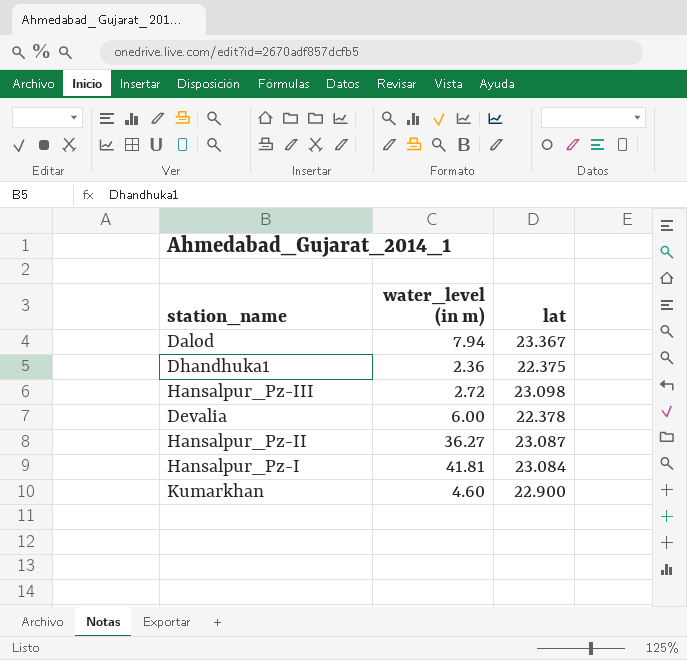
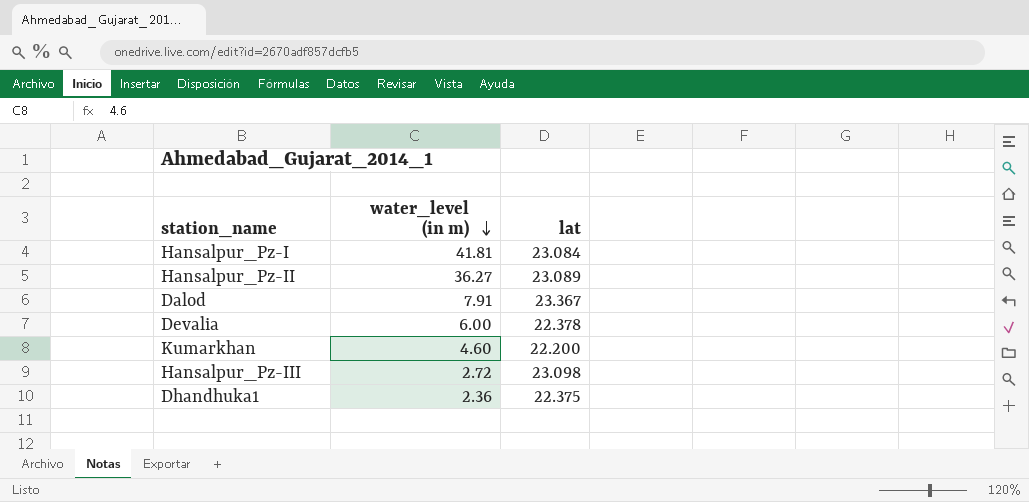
row order: none -> water_level (in m) descending
Hansalpur_Pz-II | lat: 23.087 -> 23.089
Dalod | water_level (in m): 7.94 -> 7.91
Kumarkhan | lat: 22.900 -> 22.200

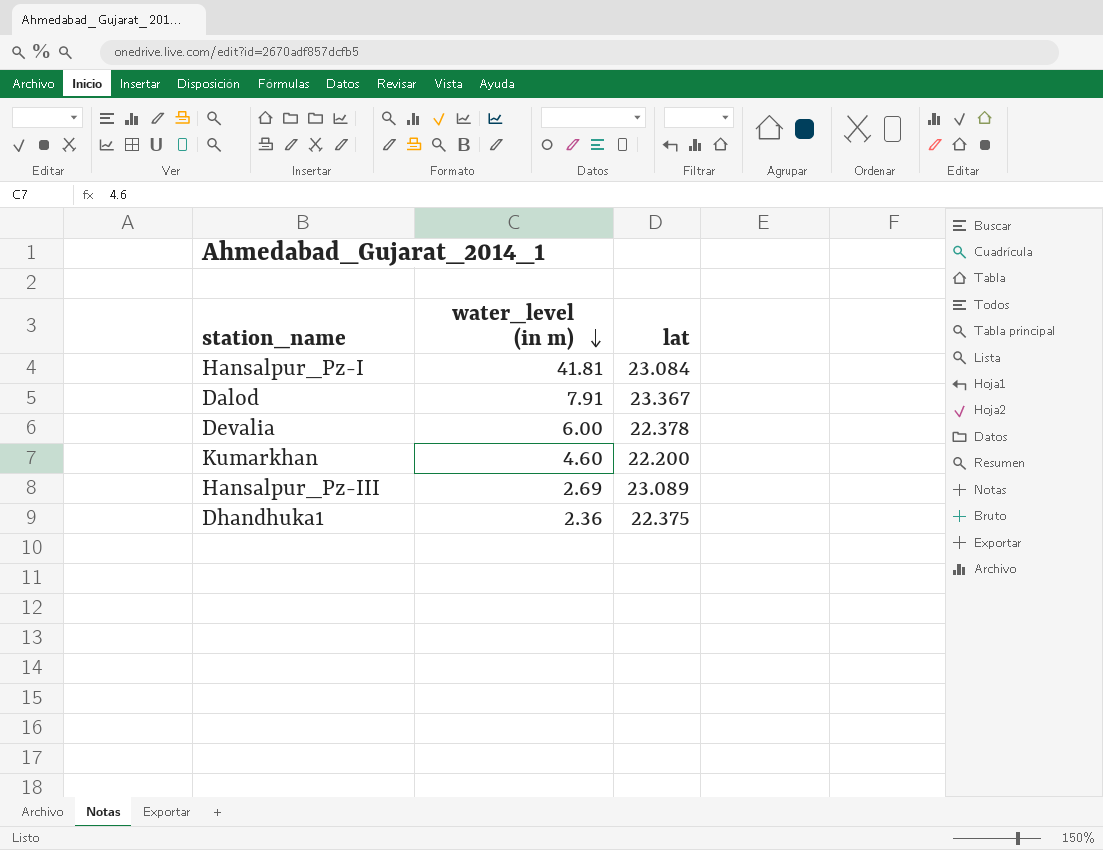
row Hansalpur_Pz-II: 36.27 | 23.089 -> none
Hansalpur_Pz-III | water_level (in m): 2.72 -> 2.69
Hansalpur_Pz-III | lat: 23.098 -> 23.089

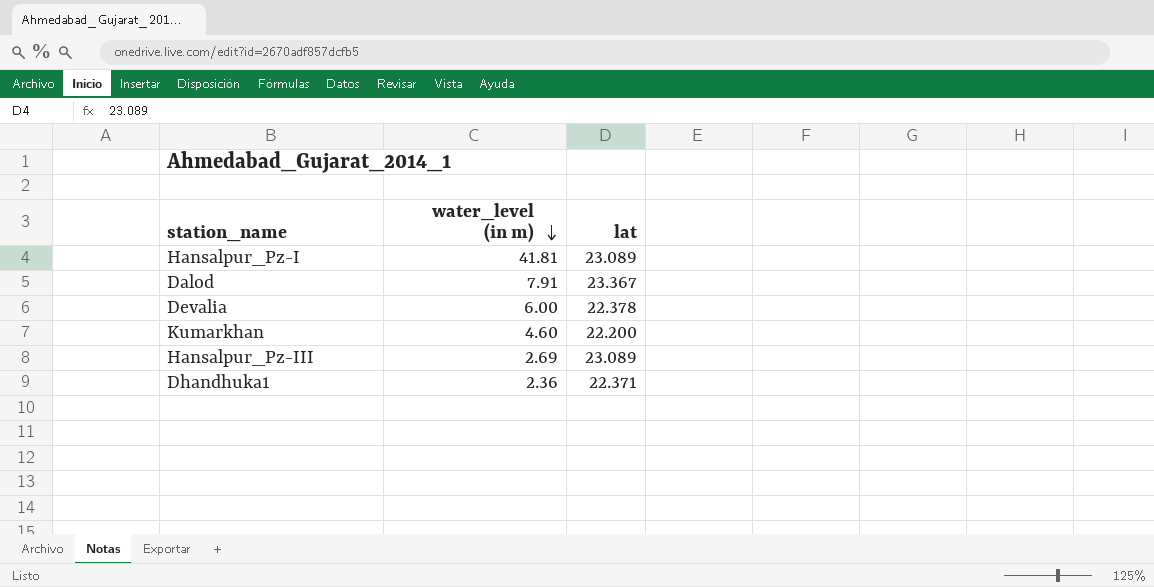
Hansalpur_Pz-I | lat: 23.084 -> 23.089
Dhandhuka1 | lat: 22.375 -> 22.371

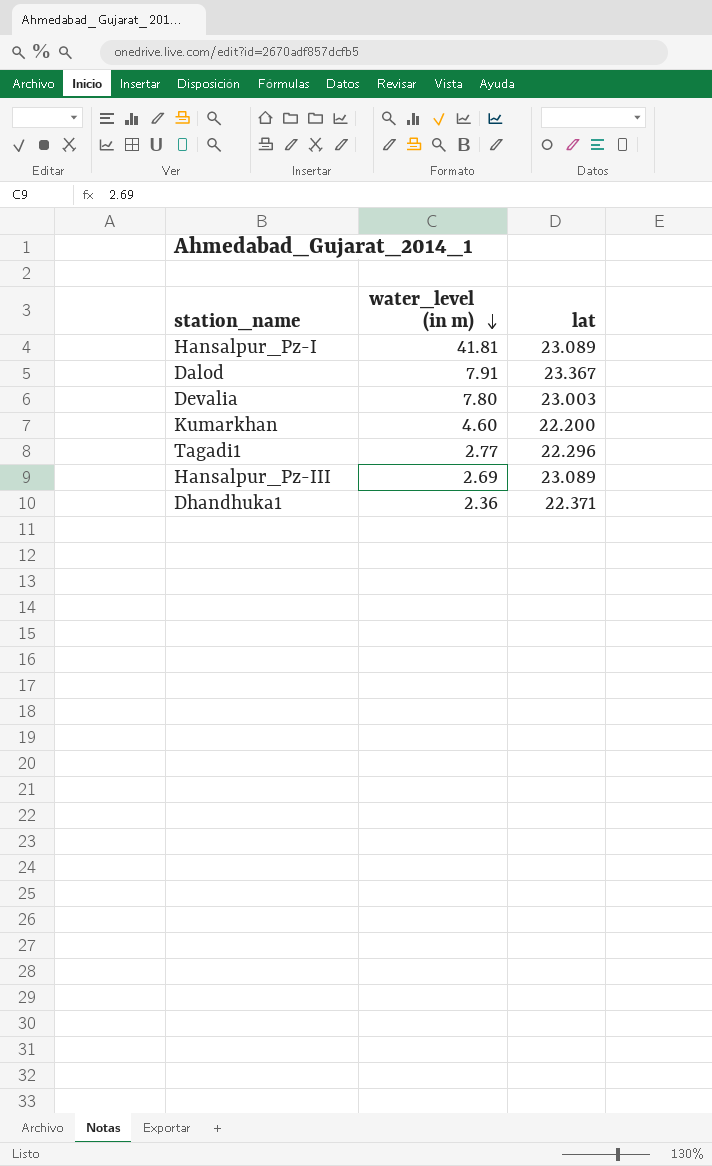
Devalia | water_level (in m): 6.00 -> 7.80
Devalia | lat: 22.378 -> 23.003
row Tagadi1: none -> 2.77 | 22.296

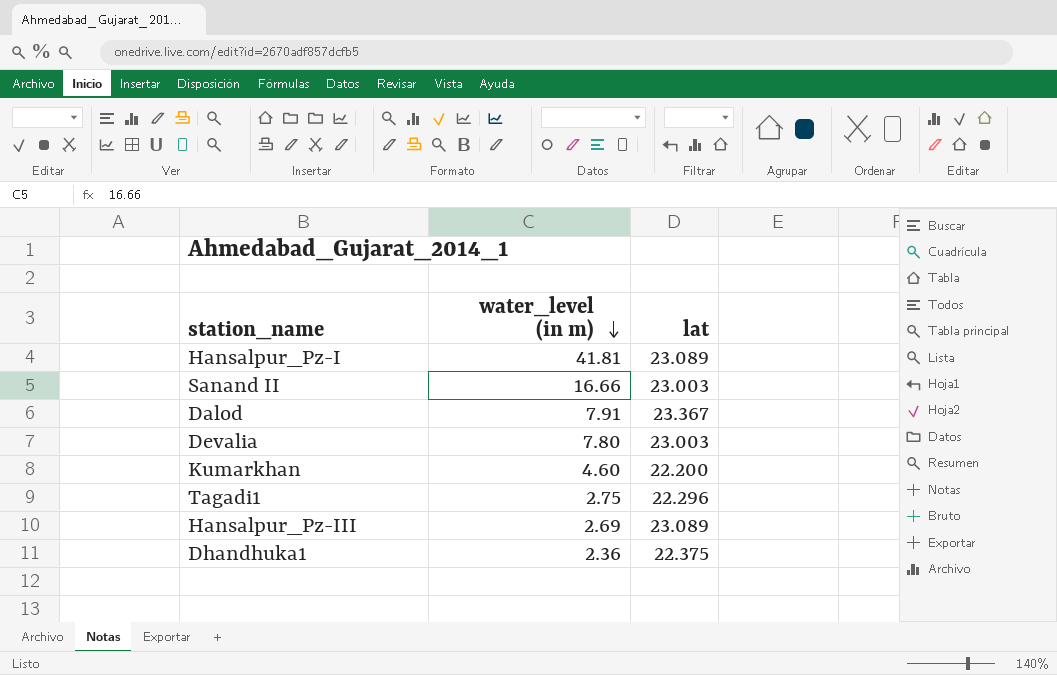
row Sanand II: none -> 16.66 | 23.003
Tagadi1 | water_level (in m): 2.77 -> 2.75
Dhandhuka1 | lat: 22.371 -> 22.375

